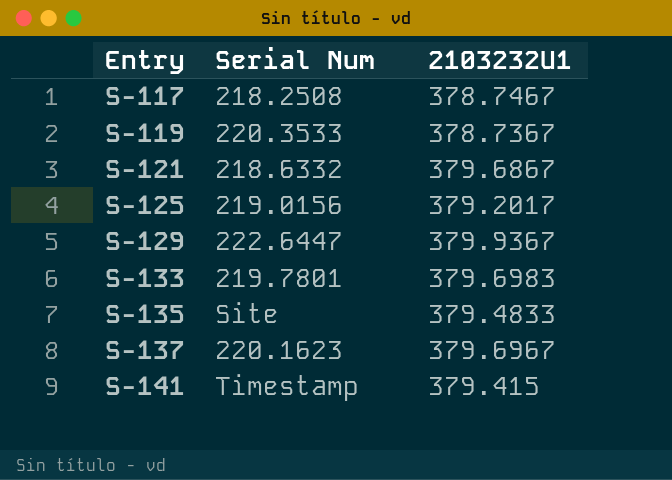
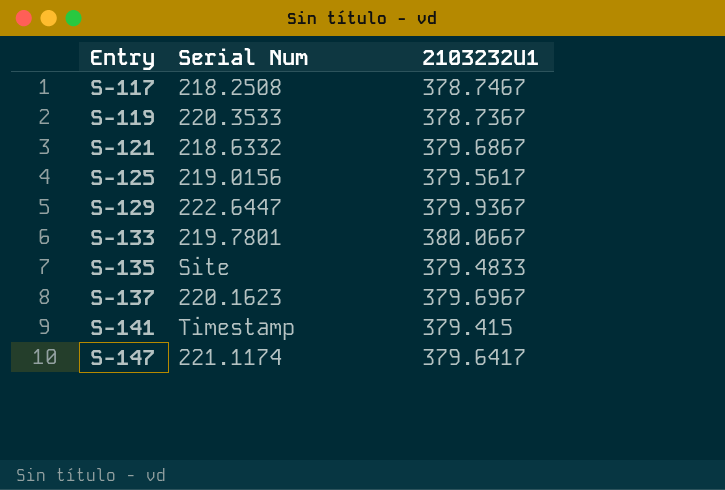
S-125 | 2103232U1: 379.2017 -> 379.5617
S-133 | 2103232U1: 379.6983 -> 380.0667
row S-147: none -> 221.1174 | 379.6417

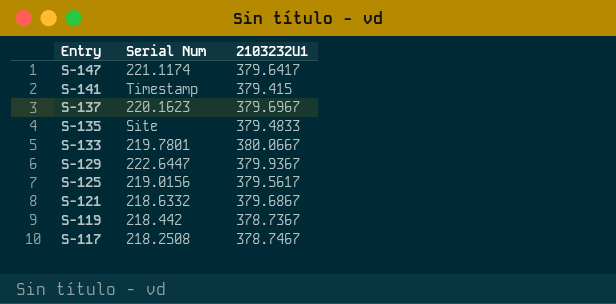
row order: Entry ascending -> Entry descending
S-119 | Serial Num: 220.3533 -> 218.442

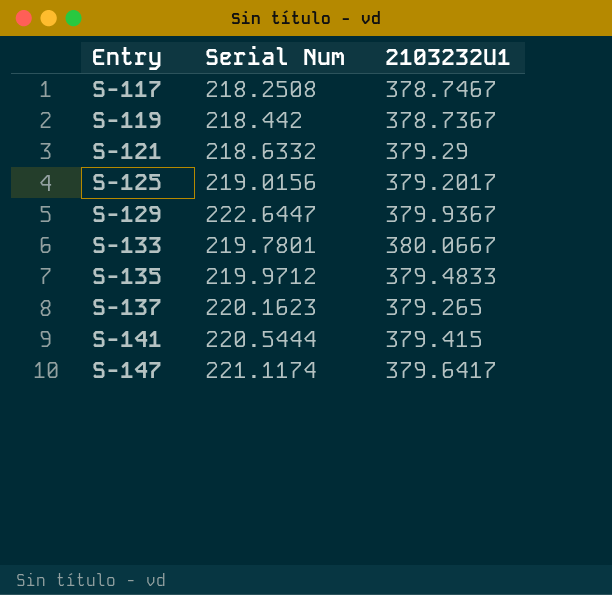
row order: Entry descending -> Entry ascending
S-121 | 2103232U1: 379.6867 -> 379.29
S-125 | 2103232U1: 379.5617 -> 379.2017
S-135 | Serial Num: Site -> 219.9712
S-137 | 2103232U1: 379.6967 -> 379.265
S-141 | Serial Num: Timestamp -> 220.5444

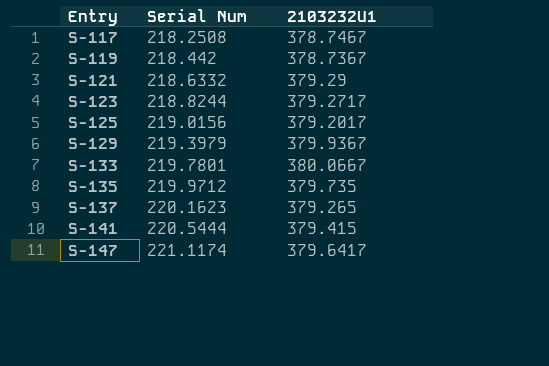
row S-123: none -> 218.8244 | 379.2717
S-129 | Serial Num: 222.6447 -> 219.3979
S-135 | 2103232U1: 379.4833 -> 379.735

